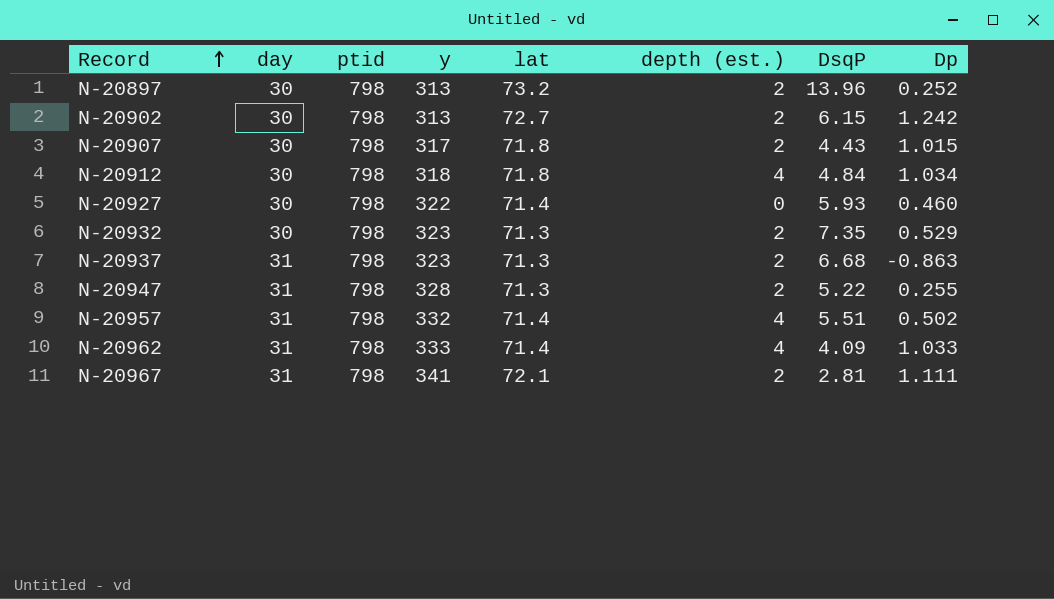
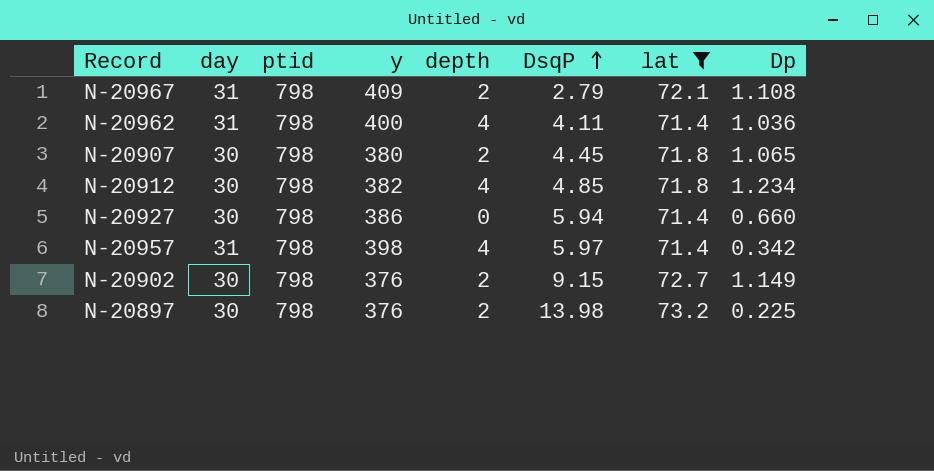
filter: none -> lat != 71.3
row order: Record ascending -> DsqP ascending
column name: depth (est.) -> depth
column lat | position: 5 -> 7
N-20967 | y: 341 -> 409
N-20967 | DsqP: 2.81 -> 2.79
N-20967 | Dp: 1.111 -> 1.108
N-20962 | y: 333 -> 400
N-20962 | DsqP: 4.09 -> 4.11
N-20962 | Dp: 1.033 -> 1.036
N-20907 | y: 317 -> 380
N-20907 | DsqP: 4.43 -> 4.45
N-20907 | Dp: 1.015 -> 1.065
N-20912 | y: 318 -> 382
N-20912 | DsqP: 4.84 -> 4.85
N-20912 | Dp: 1.034 -> 1.234
N-20927 | y: 322 -> 386
N-20927 | DsqP: 5.93 -> 5.94
N-20927 | Dp: 0.460 -> 0.660
N-20957 | y: 332 -> 398
N-20957 | DsqP: 5.51 -> 5.97
N-20957 | Dp: 0.502 -> 0.342
N-20902 | y: 313 -> 376
N-20902 | DsqP: 6.15 -> 9.15
N-20902 | Dp: 1.242 -> 1.149
N-20897 | y: 313 -> 376
N-20897 | DsqP: 13.96 -> 13.98
N-20897 | Dp: 0.252 -> 0.225

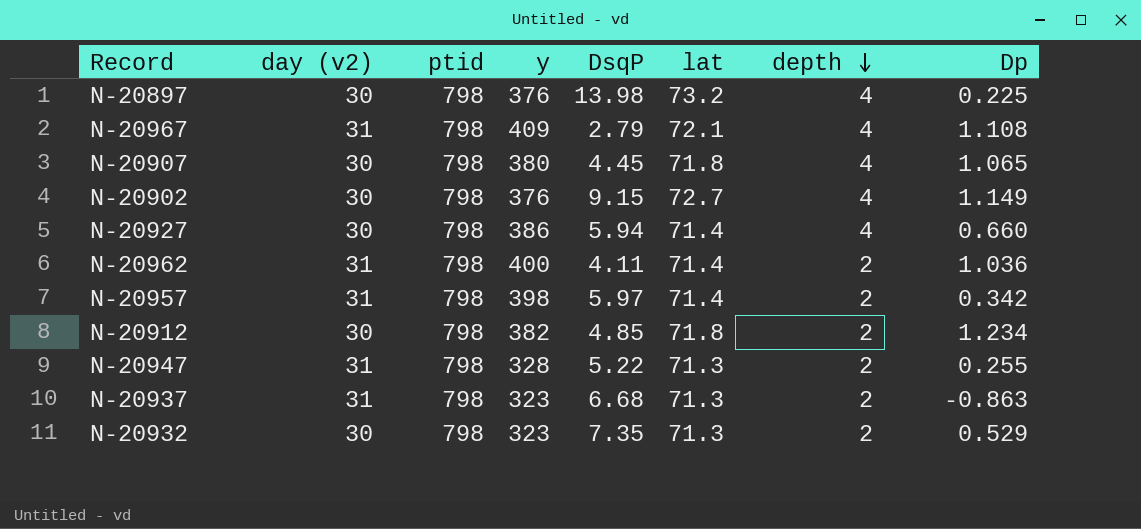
filter: lat != 71.3 -> none
row order: DsqP ascending -> depth descending
column name: day -> day (v2)
column depth | position: 5 -> 7
N-20897 | depth: 2 -> 4
N-20967 | depth: 2 -> 4
N-20907 | depth: 2 -> 4
N-20902 | depth: 2 -> 4
N-20927 | depth: 0 -> 4
N-20962 | depth: 4 -> 2
N-20957 | depth: 4 -> 2
N-20912 | depth: 4 -> 2

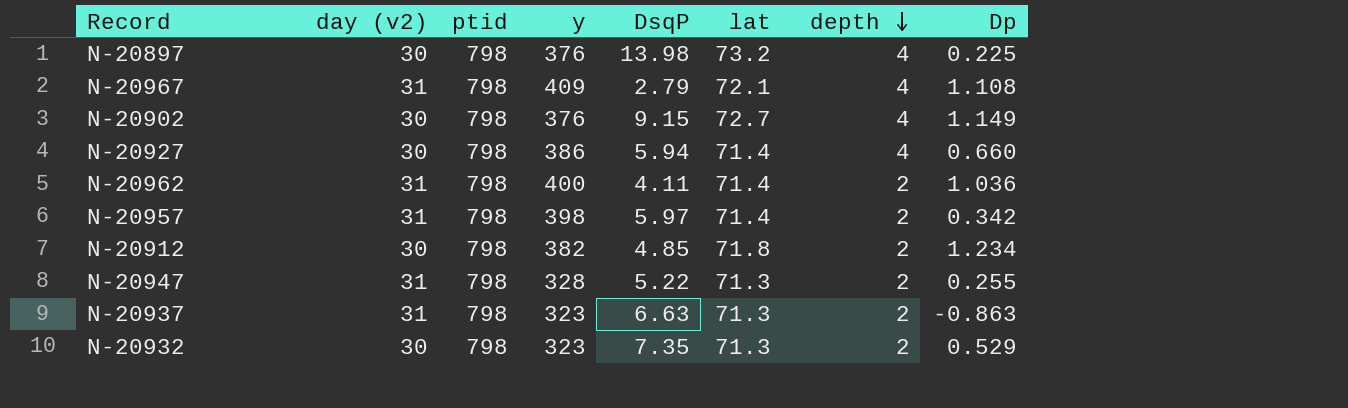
row N-20907: 30 | 798 | 380 | 4.45 | 71.8 | 4 | 1.065 -> none
N-20937 | DsqP: 6.68 -> 6.63

